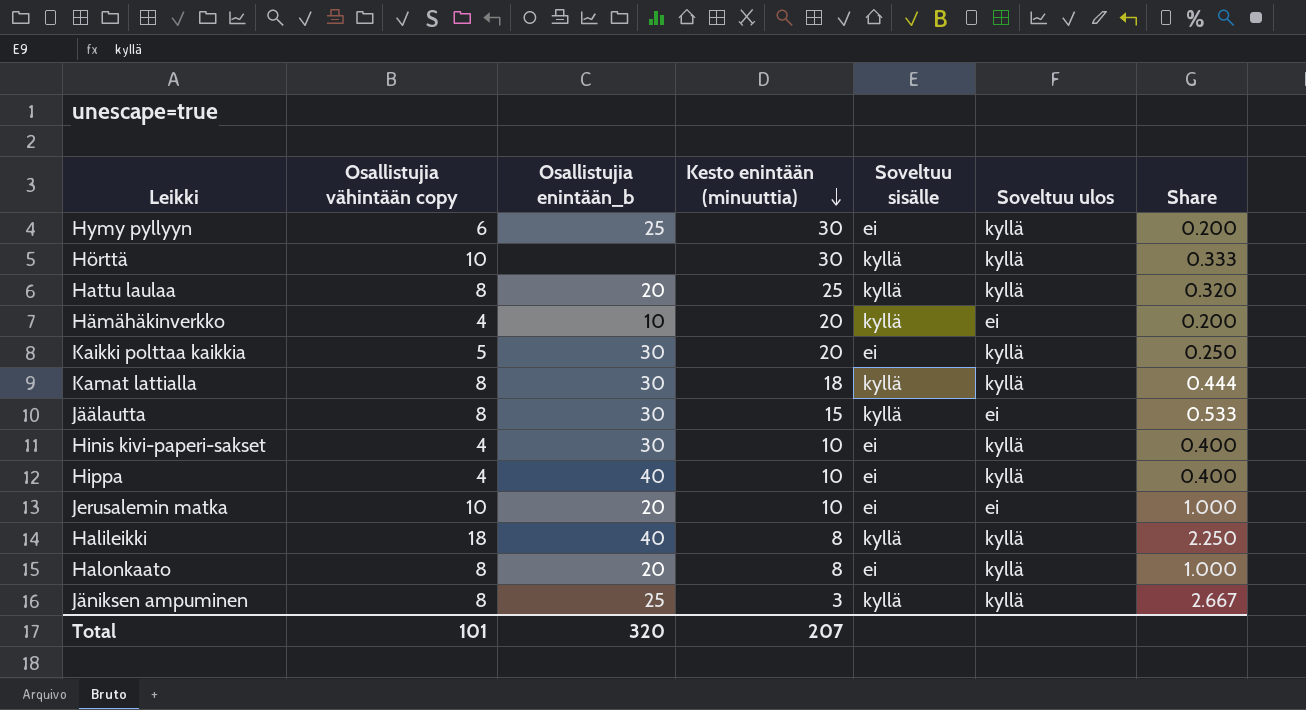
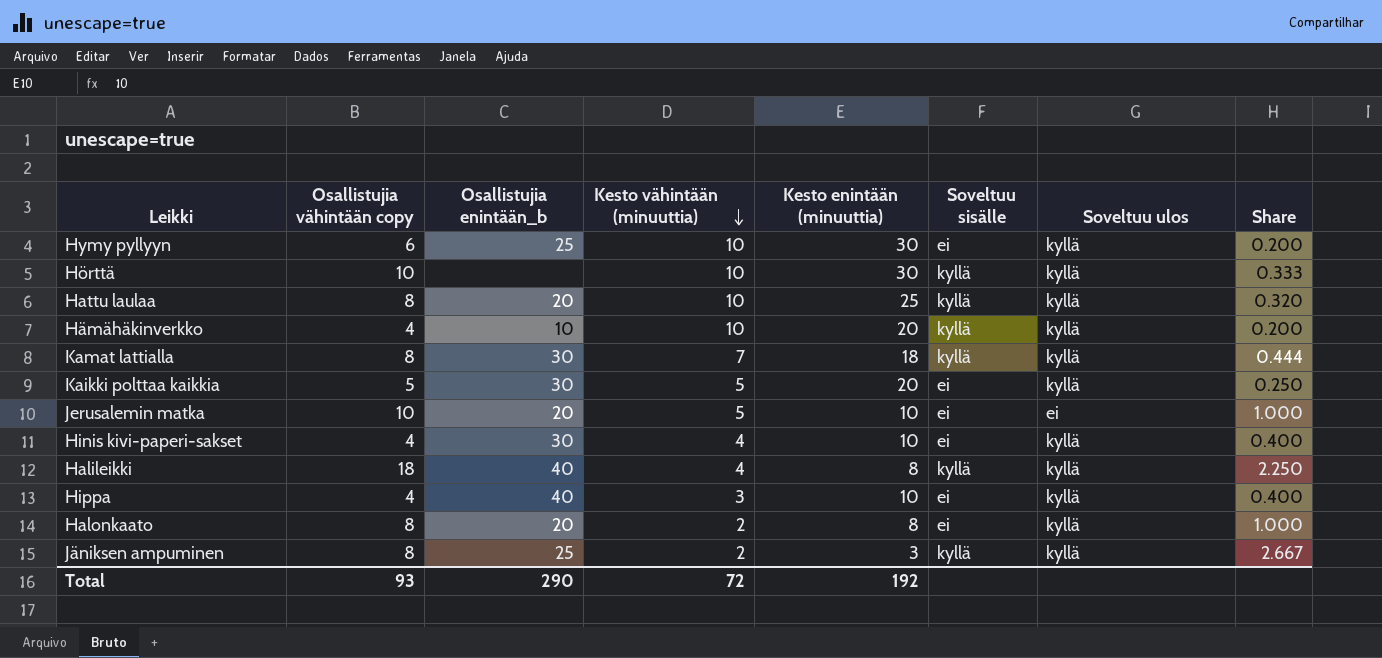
row order: Kesto enintään (minuuttia) descending -> Kesto vähintään (minuuttia) descending
column Kesto vähintään (minuuttia) | position: none -> 4
row Jäälautta: 8 | 30 | 15 | kyllä | ei | 0.533 -> none
Hämähäkinverkko | Soveltuu ulos: ei -> kyllä
Total | Osallistujia vähintään copy: 101 -> 93
Total | Osallistujia enintään_b: 320 -> 290
Total | Kesto enintään (minuuttia): 207 -> 192

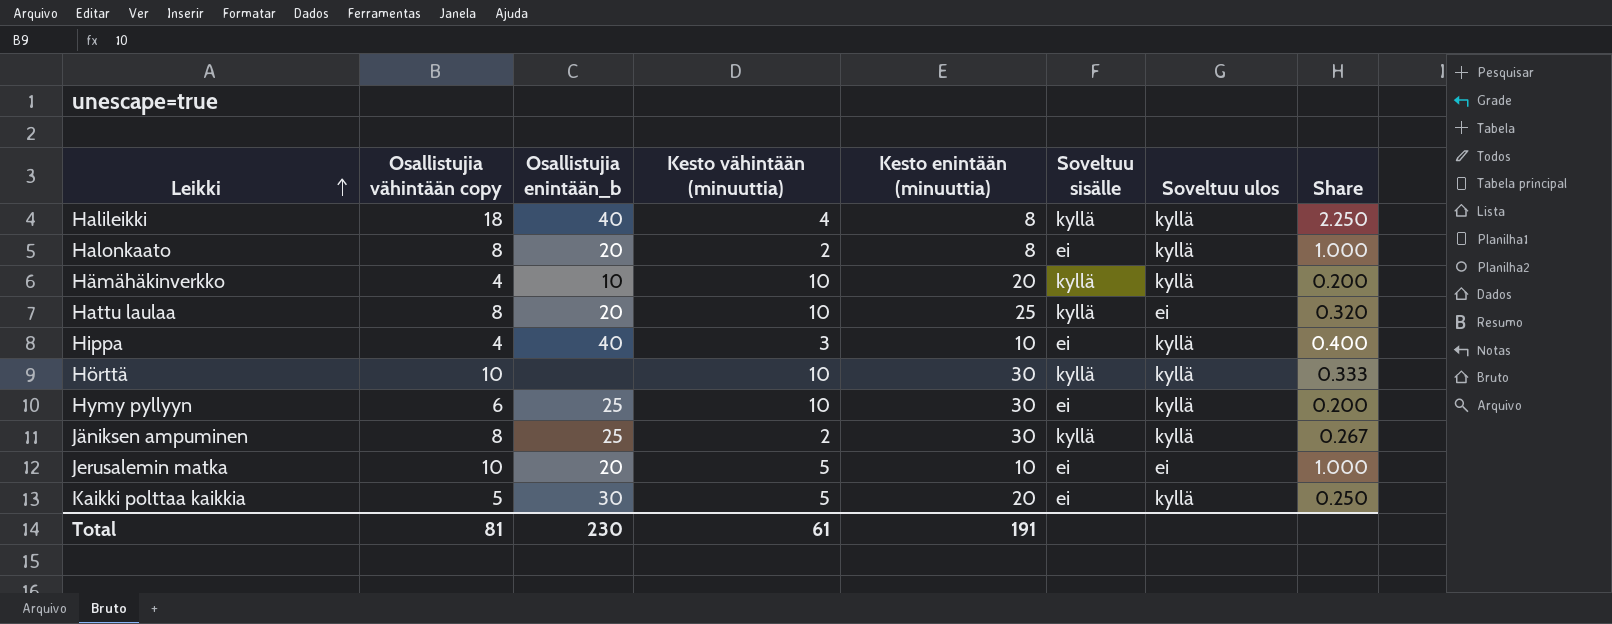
row order: Kesto vähintään (minuuttia) descending -> Leikki ascending
row Kamat lattialla: 8 | 30 | 7 | 18 | kyllä | kyllä | 0.444 -> none
row Hinis kivi-paperi-sakset: 4 | 30 | 4 | 10 | ei | kyllä | 0.400 -> none
Hattu laulaa | Soveltuu ulos: kyllä -> ei
Jäniksen ampuminen | Kesto enintään (minuuttia): 3 -> 30
Jäniksen ampuminen | Share: 2.667 -> 0.267
Total | Osallistujia vähintään copy: 93 -> 81
Total | Osallistujia enintään_b: 290 -> 230
Total | Kesto vähintään (minuuttia): 72 -> 61
Total | Kesto enintään (minuuttia): 192 -> 191

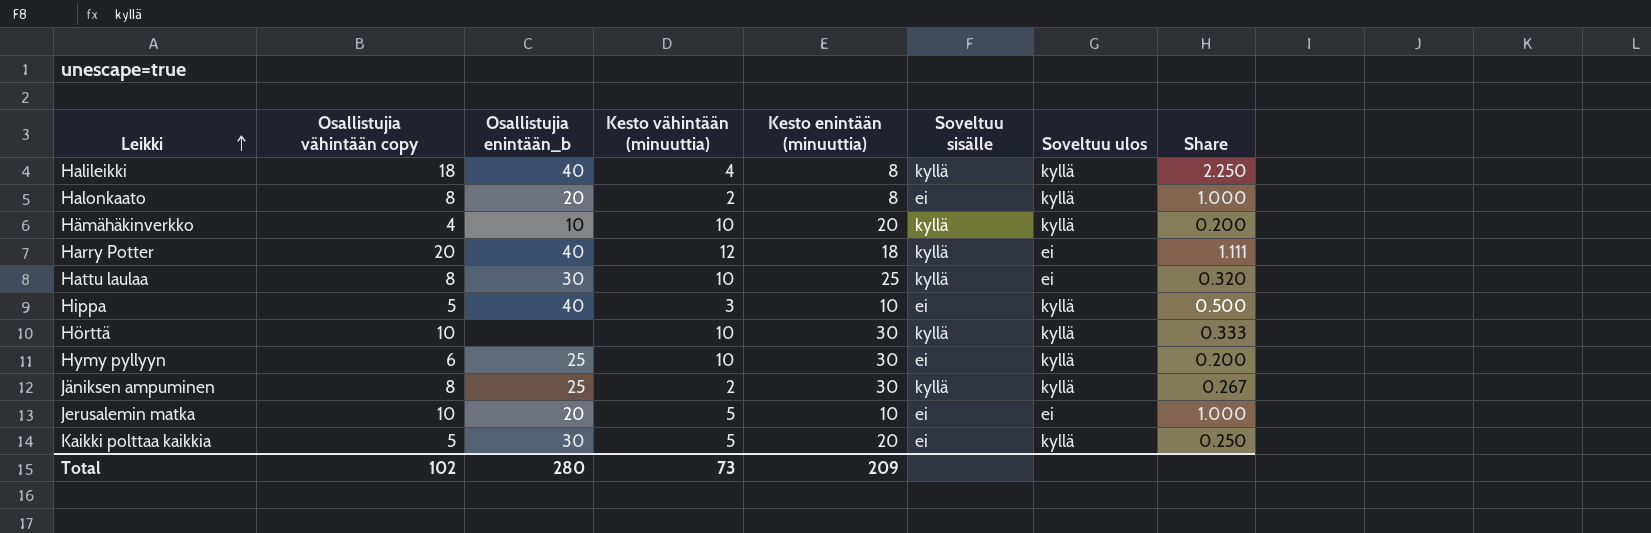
row Harry Potter: none -> 20 | 40 | 12 | 18 | kyllä | ei | 1.111
Hattu laulaa | Osallistujia enintään_b: 20 -> 30
Hippa | Osallistujia vähintään copy: 4 -> 5
Hippa | Share: 0.400 -> 0.500
Total | Osallistujia vähintään copy: 81 -> 102
Total | Osallistujia enintään_b: 230 -> 280
Total | Kesto vähintään (minuuttia): 61 -> 73
Total | Kesto enintään (minuuttia): 191 -> 209

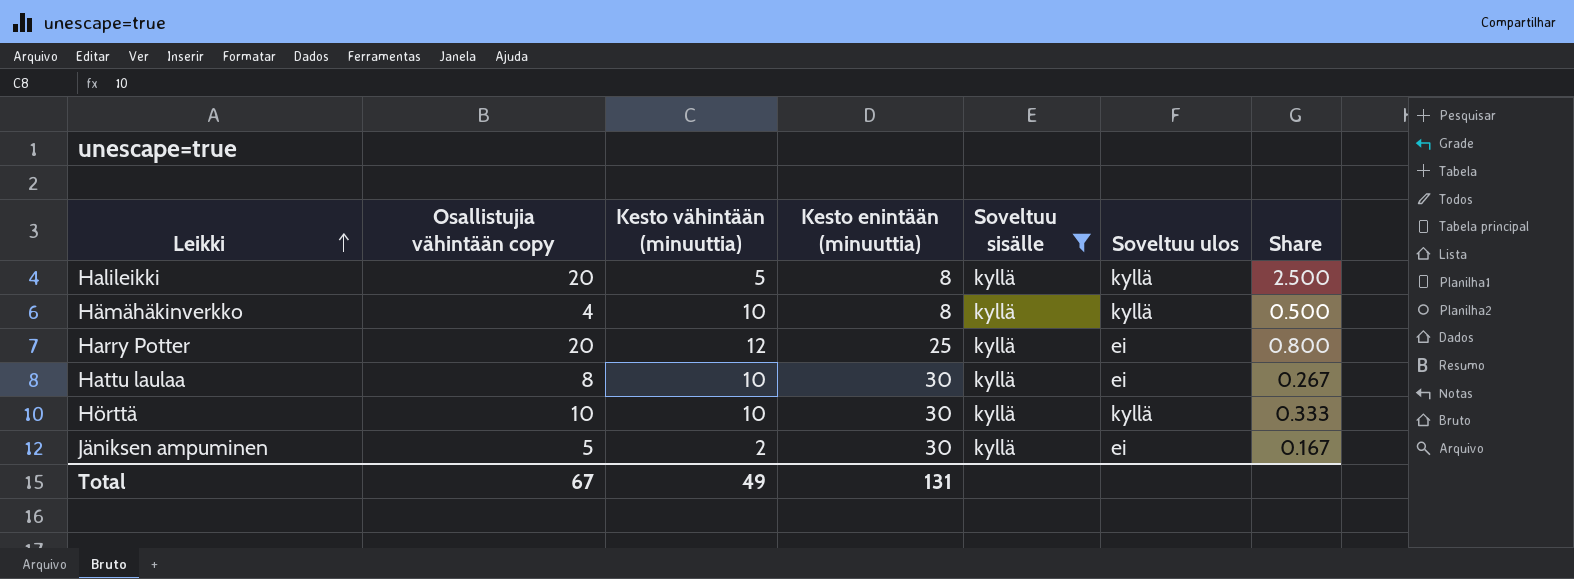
filter: none -> Soveltuu sisälle = kyllä
column Osallistujia enintään_b | position: 3 -> none
Halileikki | Osallistujia vähintään copy: 18 -> 20
Halileikki | Kesto vähintään (minuuttia): 4 -> 5
Halileikki | Share: 2.250 -> 2.500
Hämähäkinverkko | Kesto enintään (minuuttia): 20 -> 8
Hämähäkinverkko | Share: 0.200 -> 0.500
Harry Potter | Kesto enintään (minuuttia): 18 -> 25
Harry Potter | Share: 1.111 -> 0.800
Hattu laulaa | Kesto enintään (minuuttia): 25 -> 30
Hattu laulaa | Share: 0.320 -> 0.267
Jäniksen ampuminen | Osallistujia vähintään copy: 8 -> 5
Jäniksen ampuminen | Soveltuu ulos: kyllä -> ei
Jäniksen ampuminen | Share: 0.267 -> 0.167
Total | Osallistujia vähintään copy: 102 -> 67
Total | Kesto vähintään (minuuttia): 73 -> 49
Total | Kesto enintään (minuuttia): 209 -> 131

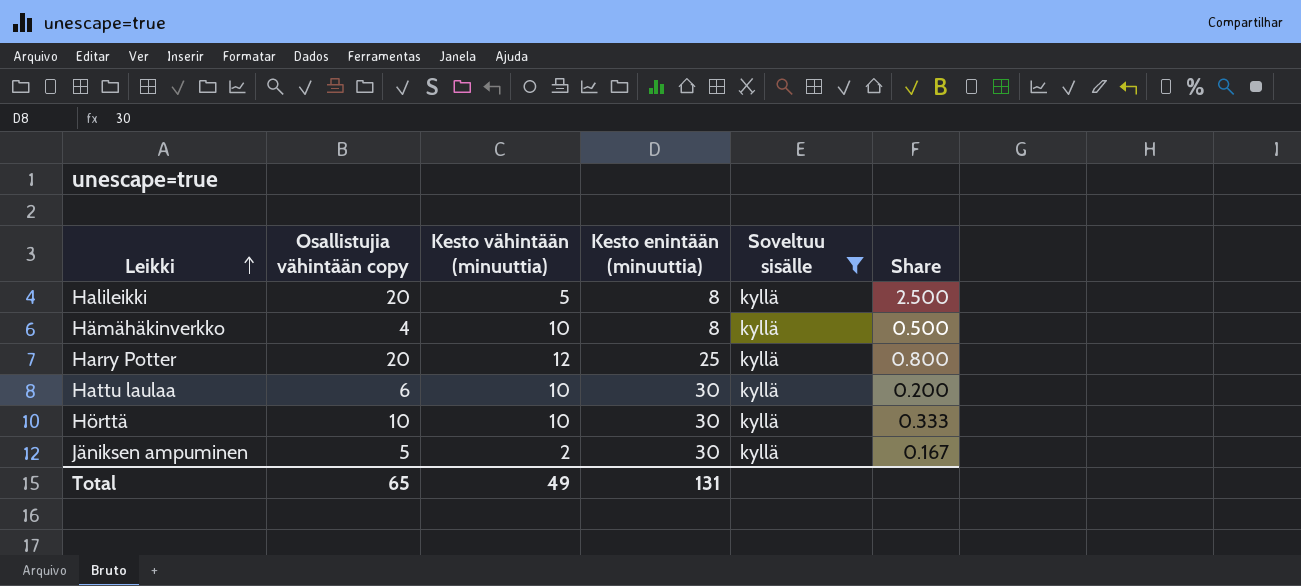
column Soveltuu ulos | position: 6 -> none
Hattu laulaa | Osallistujia vähintään copy: 8 -> 6
Hattu laulaa | Share: 0.267 -> 0.200
Total | Osallistujia vähintään copy: 67 -> 65

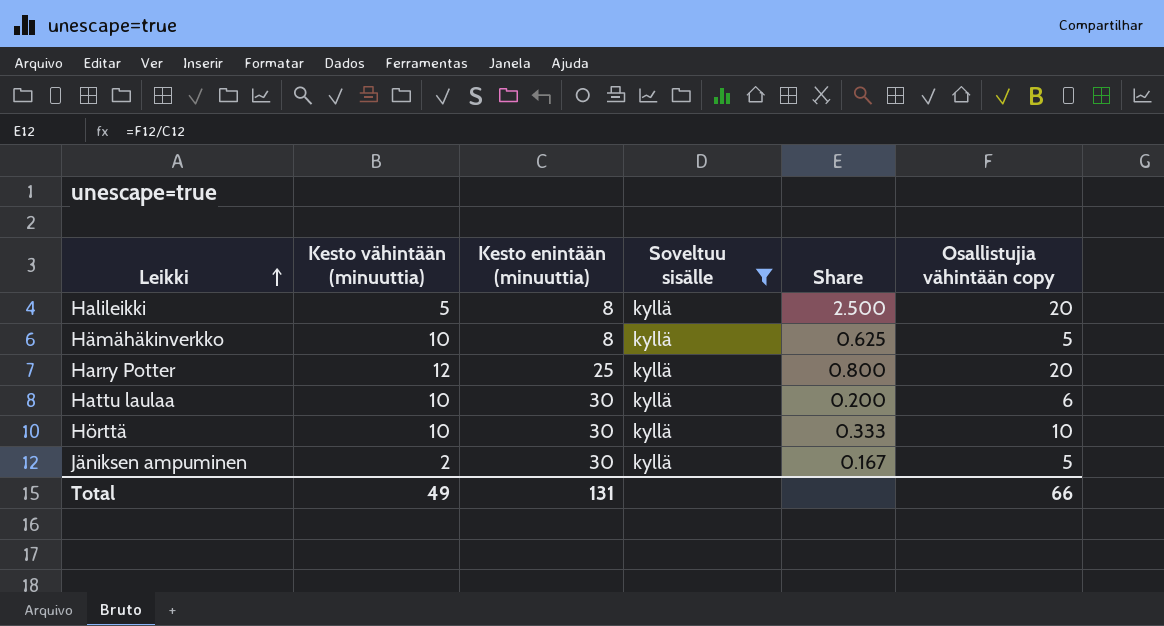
column Osallistujia vähintään copy | position: 2 -> 6
Hämähäkinverkko | Share: 0.500 -> 0.625
Hämähäkinverkko | Osallistujia vähintään copy: 4 -> 5
Total | Osallistujia vähintään copy: 65 -> 66

